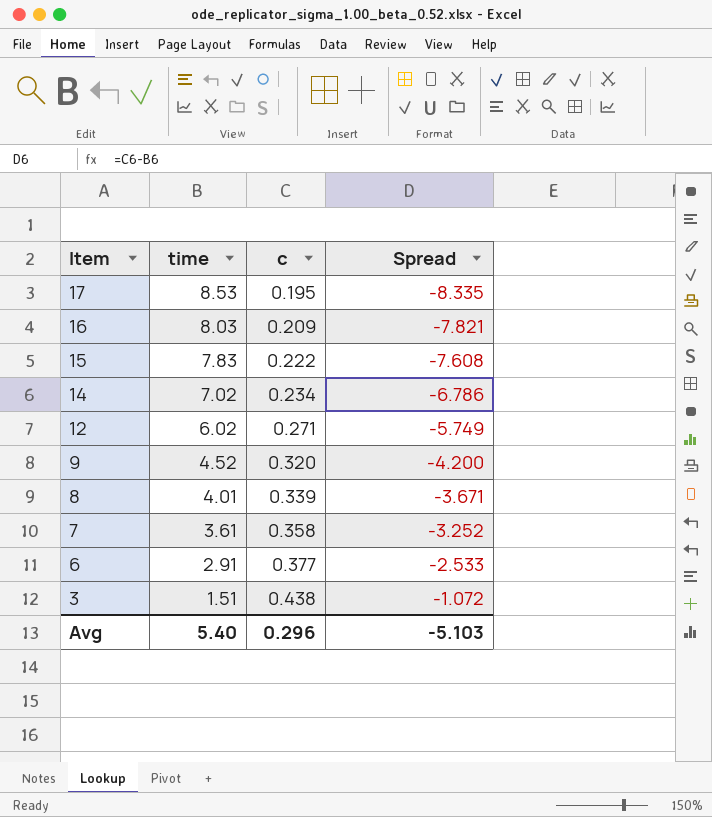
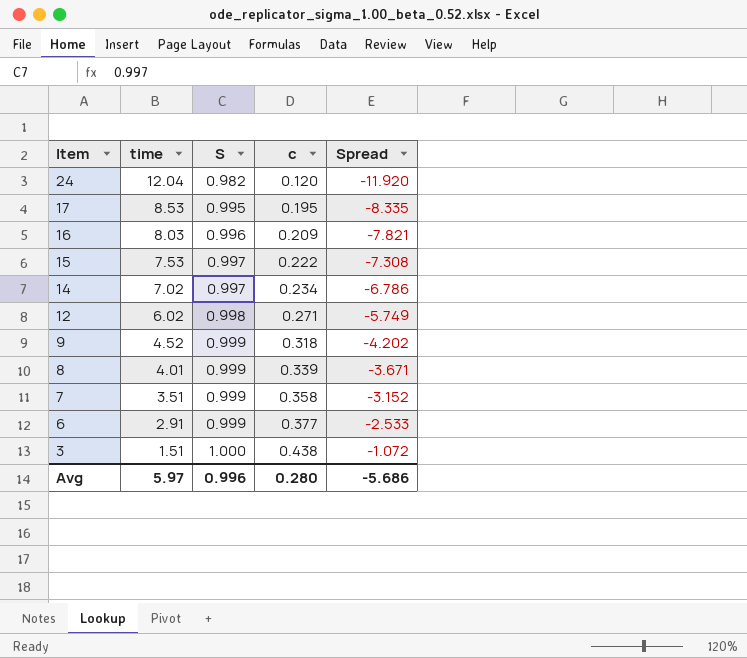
column S | position: none -> 3
row 24: none -> 12.04 | 0.982 | 0.120 | -11.920
15 | time: 7.83 -> 7.53
15 | Spread: -7.608 -> -7.308
9 | c: 0.320 -> 0.318
9 | Spread: -4.200 -> -4.202
7 | time: 3.61 -> 3.51
7 | Spread: -3.252 -> -3.152
Avg | time: 5.40 -> 5.97
Avg | c: 0.296 -> 0.280
Avg | Spread: -5.103 -> -5.686

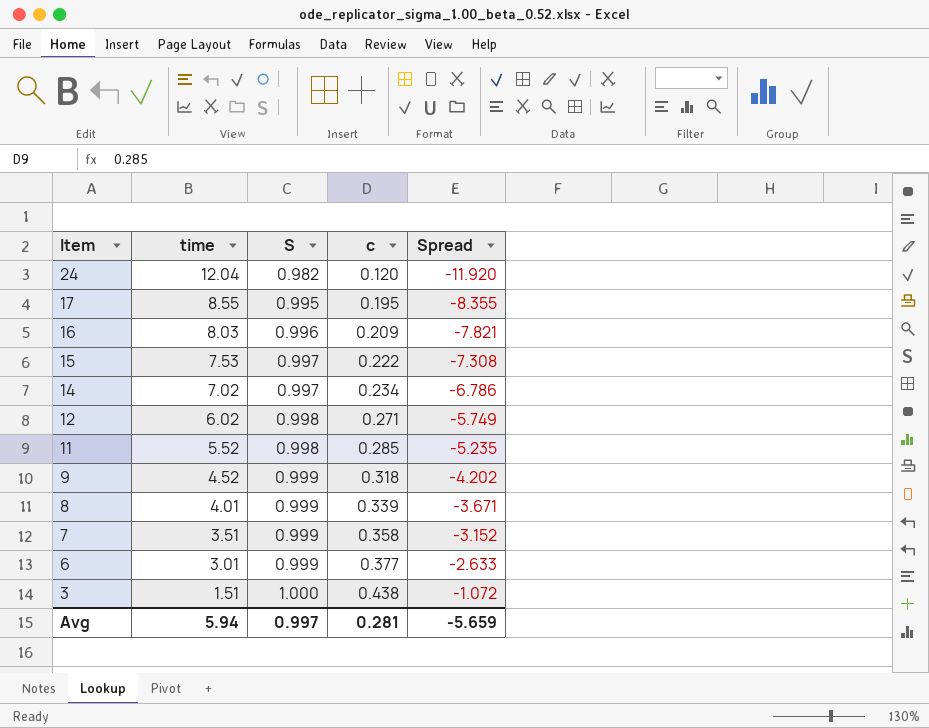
17 | time: 8.53 -> 8.55
17 | Spread: -8.335 -> -8.355
row 11: none -> 5.52 | 0.998 | 0.285 | -5.235
6 | time: 2.91 -> 3.01
6 | Spread: -2.533 -> -2.633
Avg | time: 5.97 -> 5.94
Avg | S: 0.996 -> 0.997
Avg | c: 0.280 -> 0.281
Avg | Spread: -5.686 -> -5.659

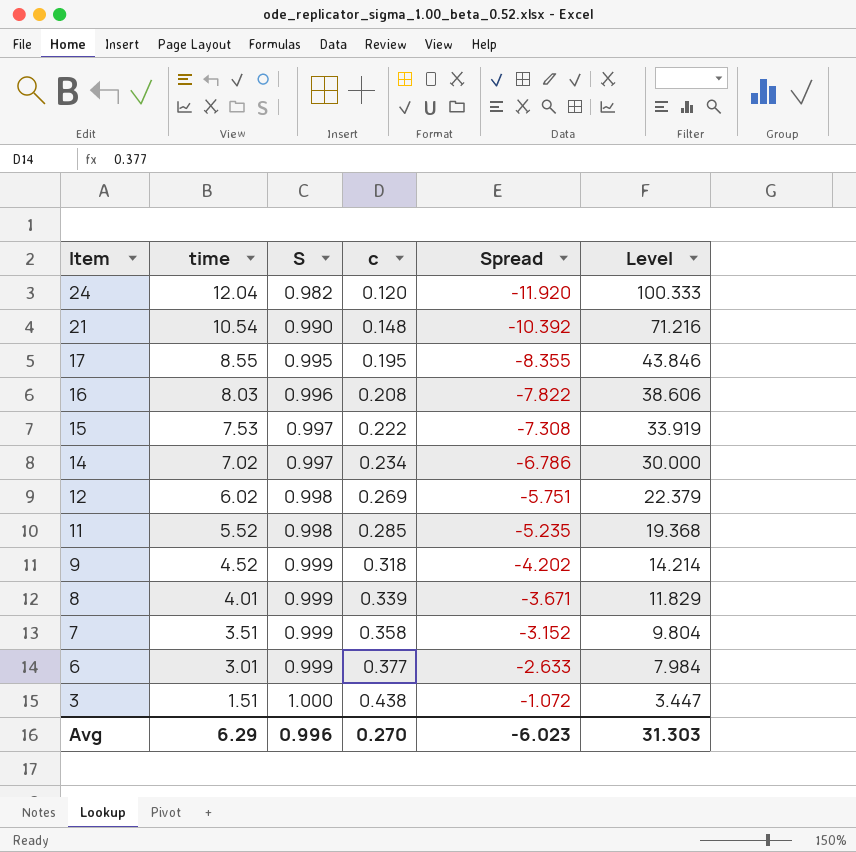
column Level | formula: none -> [time] / [c]
row 21: none -> 10.54 | 0.990 | 0.148 | -10.392 | 71.216
16 | c: 0.209 -> 0.208
16 | Spread: -7.821 -> -7.822
12 | c: 0.271 -> 0.269
12 | Spread: -5.749 -> -5.751
Avg | time: 5.94 -> 6.29
Avg | S: 0.997 -> 0.996
Avg | c: 0.281 -> 0.270
Avg | Spread: -5.659 -> -6.023

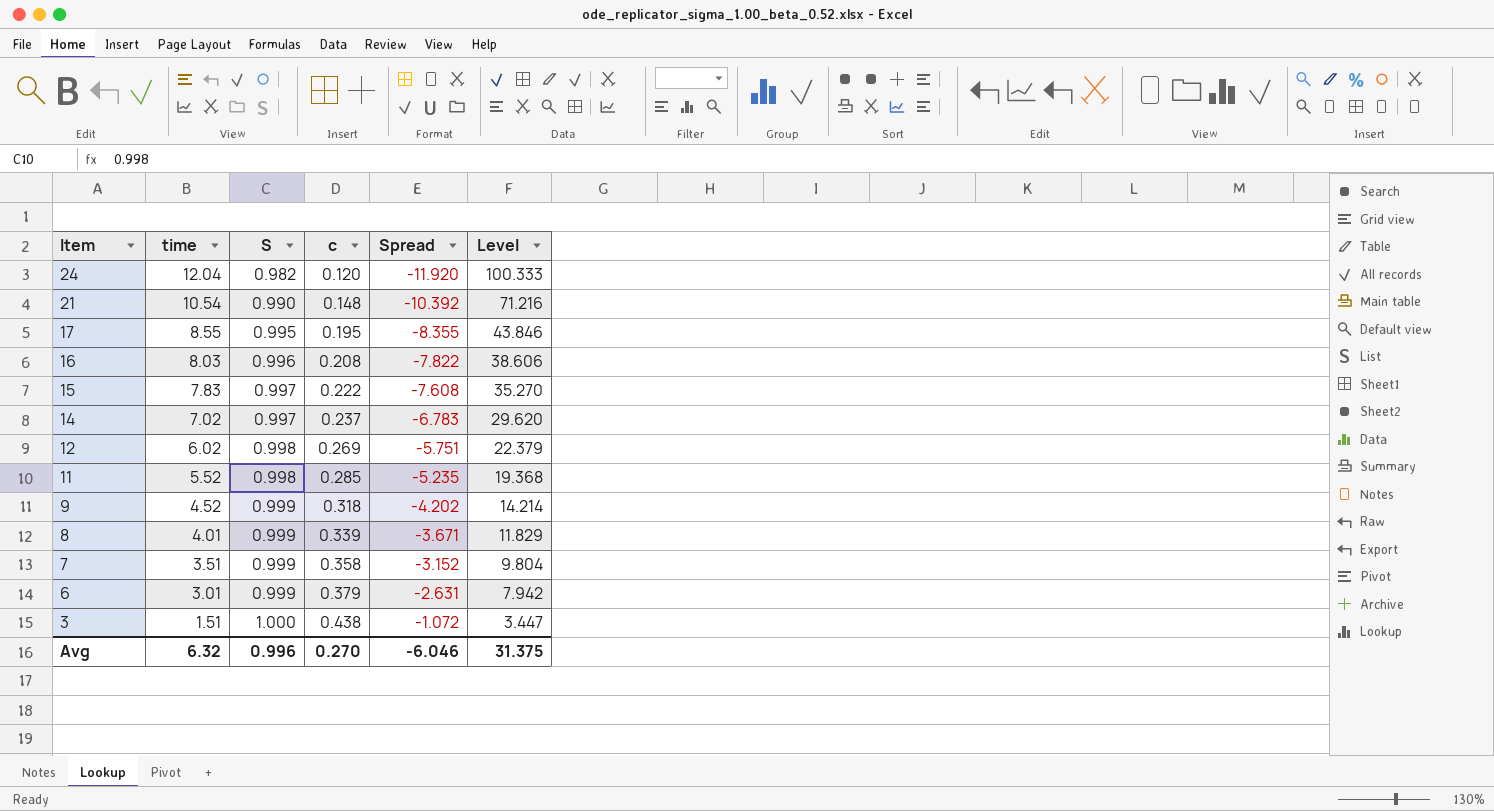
15 | time: 7.53 -> 7.83
15 | Spread: -7.308 -> -7.608
15 | Level: 33.919 -> 35.270
14 | c: 0.234 -> 0.237
14 | Spread: -6.786 -> -6.783
14 | Level: 30.000 -> 29.620
6 | c: 0.377 -> 0.379
6 | Spread: -2.633 -> -2.631
6 | Level: 7.984 -> 7.942
Avg | time: 6.29 -> 6.32
Avg | Spread: -6.023 -> -6.046
Avg | Level: 31.303 -> 31.375

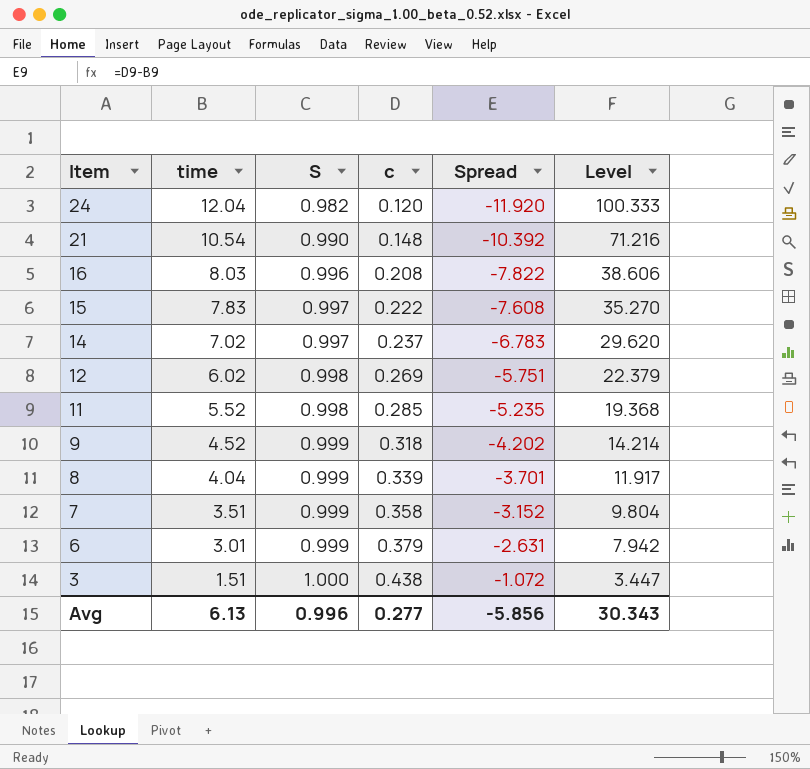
row 17: 8.55 | 0.995 | 0.195 | -8.355 | 43.846 -> none
8 | time: 4.01 -> 4.04
8 | Spread: -3.671 -> -3.701
8 | Level: 11.829 -> 11.917
Avg | time: 6.32 -> 6.13
Avg | c: 0.270 -> 0.277
Avg | Spread: -6.046 -> -5.856
Avg | Level: 31.375 -> 30.343

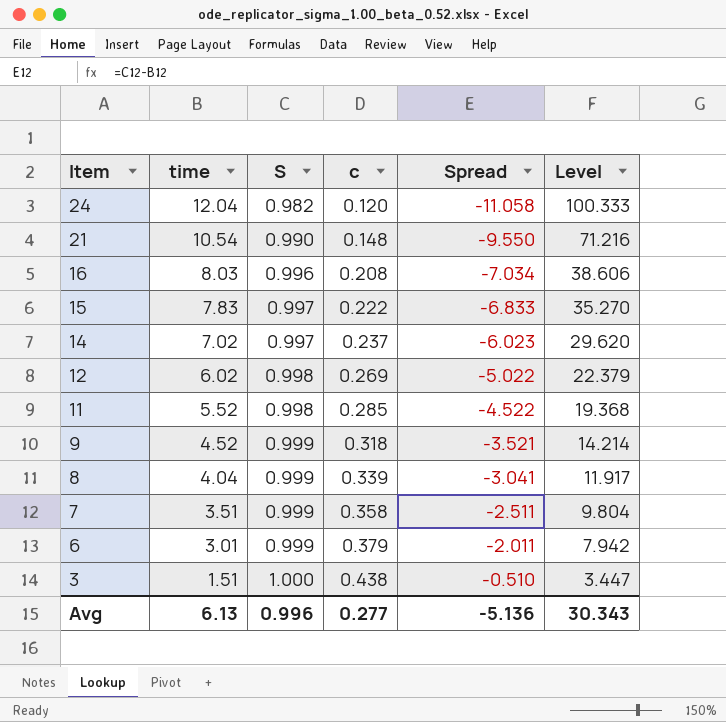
column Spread | formula: [c] - [time] -> [S] - [time]
Avg | Spread: -5.856 -> -5.136

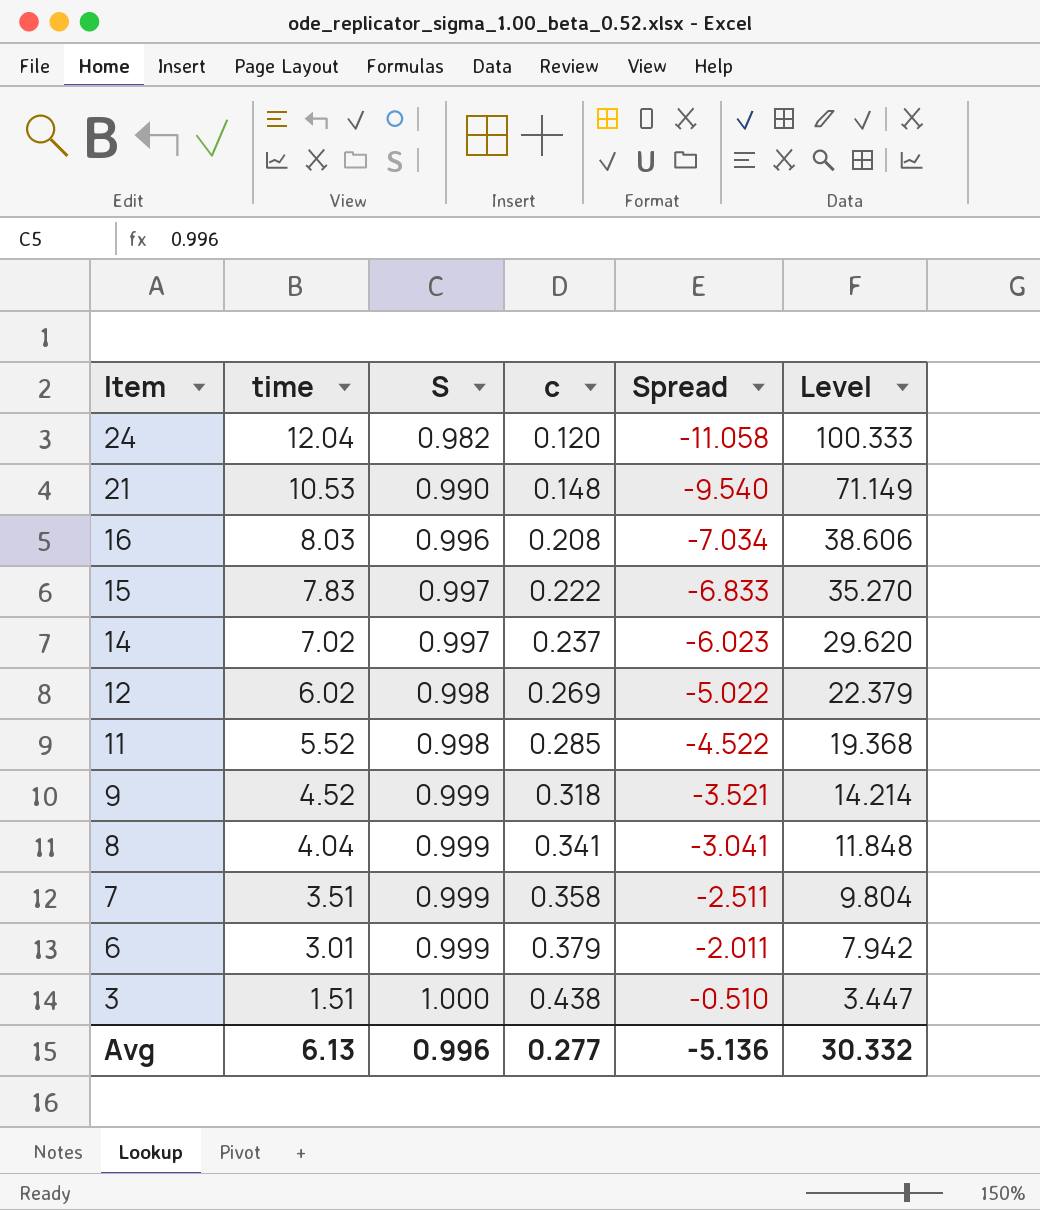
21 | time: 10.54 -> 10.53
21 | Spread: -9.550 -> -9.540
21 | Level: 71.216 -> 71.149
8 | c: 0.339 -> 0.341
8 | Level: 11.917 -> 11.848
Avg | Level: 30.343 -> 30.332

